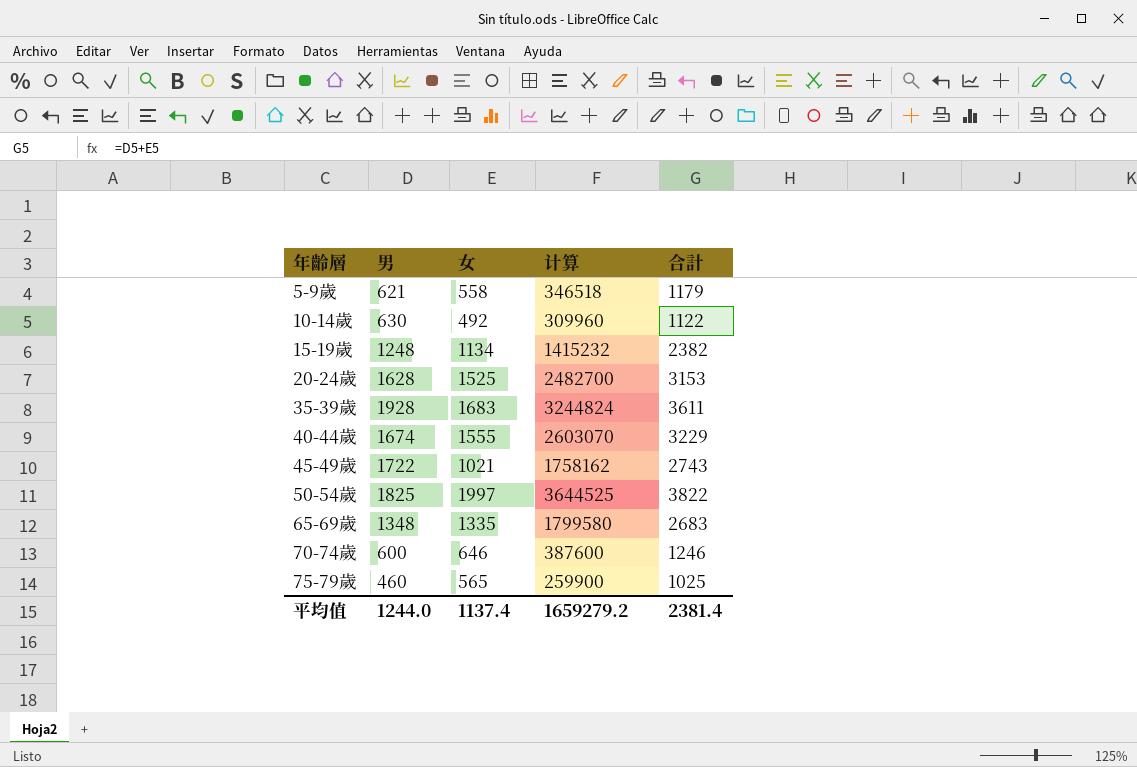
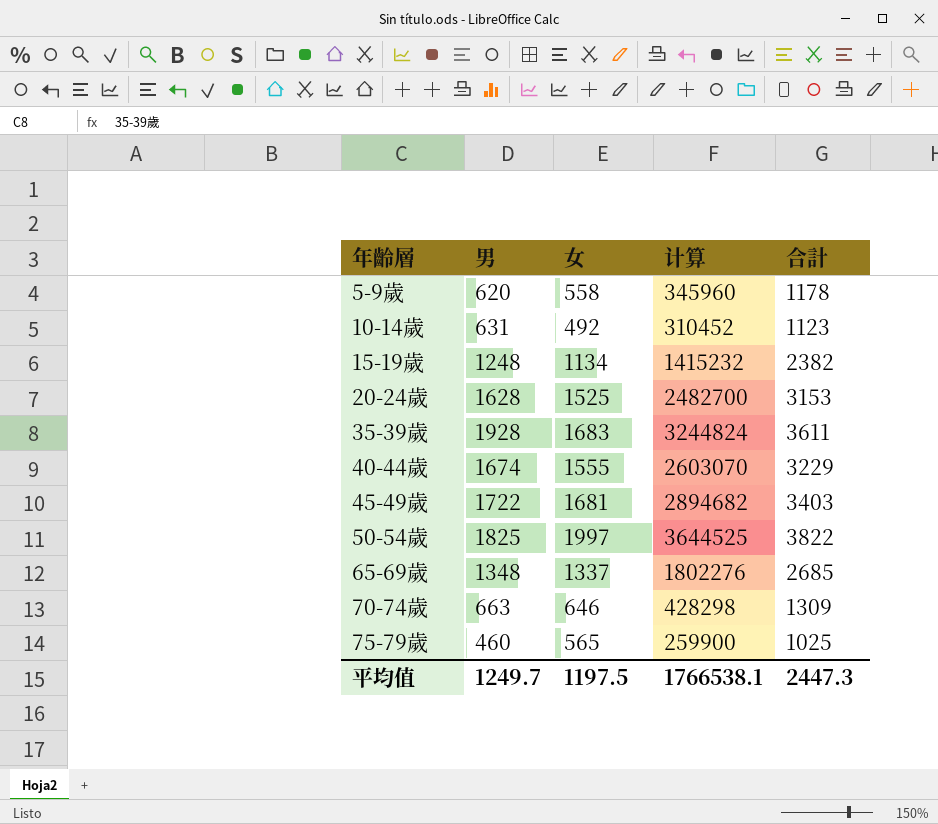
5-9歲 | 男: 621 -> 620
5-9歲 | 计算: 346518 -> 345960
5-9歲 | 合計: 1179 -> 1178
10-14歲 | 男: 630 -> 631
10-14歲 | 计算: 309960 -> 310452
10-14歲 | 合計: 1122 -> 1123
45-49歲 | 女: 1021 -> 1681
45-49歲 | 计算: 1758162 -> 2894682
45-49歲 | 合計: 2743 -> 3403
65-69歲 | 女: 1335 -> 1337
65-69歲 | 计算: 1799580 -> 1802276
65-69歲 | 合計: 2683 -> 2685
70-74歲 | 男: 600 -> 663
70-74歲 | 计算: 387600 -> 428298
70-74歲 | 合計: 1246 -> 1309
平均值 | 男: 1244.0 -> 1249.7
平均值 | 女: 1137.4 -> 1197.5
平均值 | 计算: 1659279.2 -> 1766538.1
平均值 | 合計: 2381.4 -> 2447.3

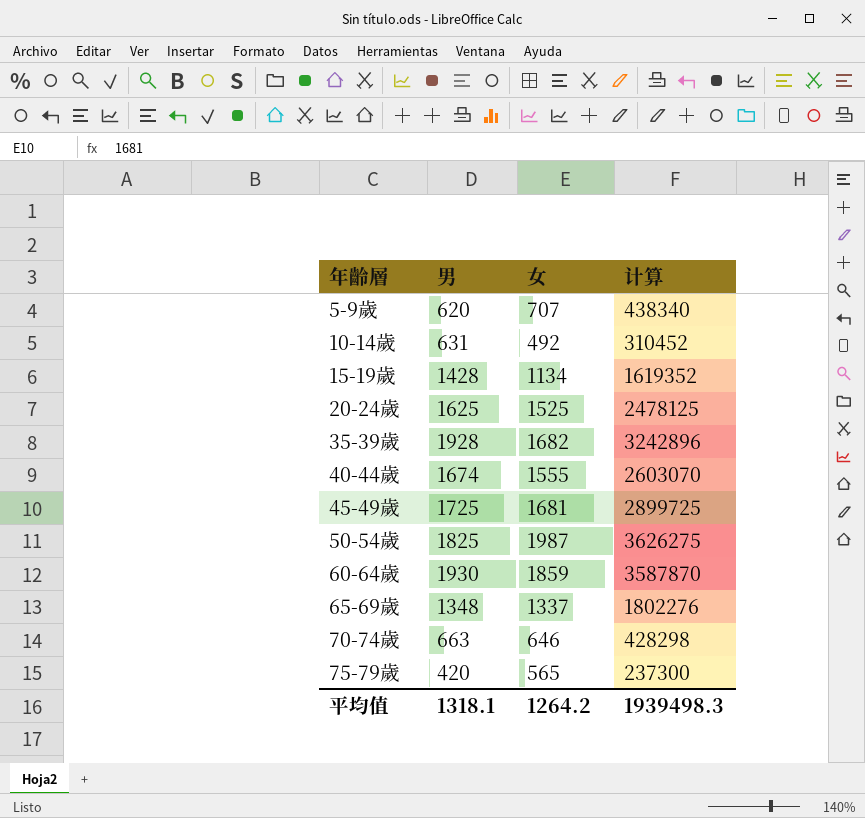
column 合計 | formula: [男] + [女] -> none
5-9歲 | 女: 558 -> 707
5-9歲 | 计算: 345960 -> 438340
15-19歲 | 男: 1248 -> 1428
15-19歲 | 计算: 1415232 -> 1619352
20-24歲 | 男: 1628 -> 1625
20-24歲 | 计算: 2482700 -> 2478125
35-39歲 | 女: 1683 -> 1682
35-39歲 | 计算: 3244824 -> 3242896
45-49歲 | 男: 1722 -> 1725
45-49歲 | 计算: 2894682 -> 2899725
50-54歲 | 女: 1997 -> 1987
50-54歲 | 计算: 3644525 -> 3626275
row 60-64歲: none -> 1930 | 1859 | 3587870
75-79歲 | 男: 460 -> 420
75-79歲 | 计算: 259900 -> 237300
平均值 | 男: 1249.7 -> 1318.1
平均值 | 女: 1197.5 -> 1264.2
平均值 | 计算: 1766538.1 -> 1939498.3

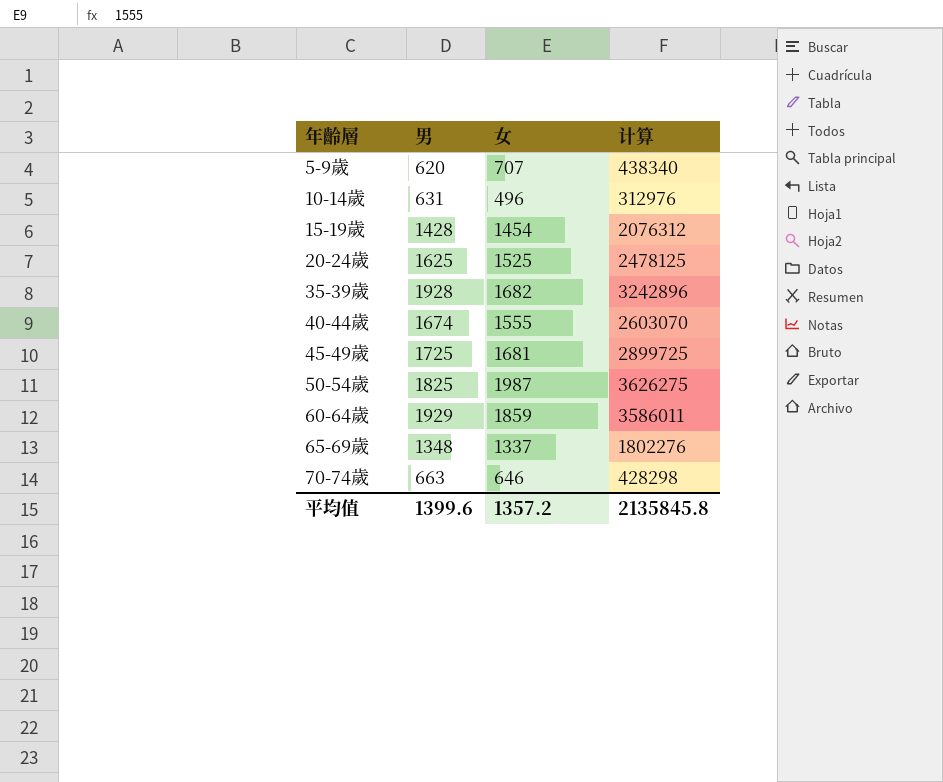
row 75-79歲: 420 | 565 | 237300 -> none
10-14歲 | 女: 492 -> 496
10-14歲 | 计算: 310452 -> 312976
15-19歲 | 女: 1134 -> 1454
15-19歲 | 计算: 1619352 -> 2076312
60-64歲 | 男: 1930 -> 1929
60-64歲 | 计算: 3587870 -> 3586011
平均值 | 男: 1318.1 -> 1399.6
平均值 | 女: 1264.2 -> 1357.2
平均值 | 计算: 1939498.3 -> 2135845.8

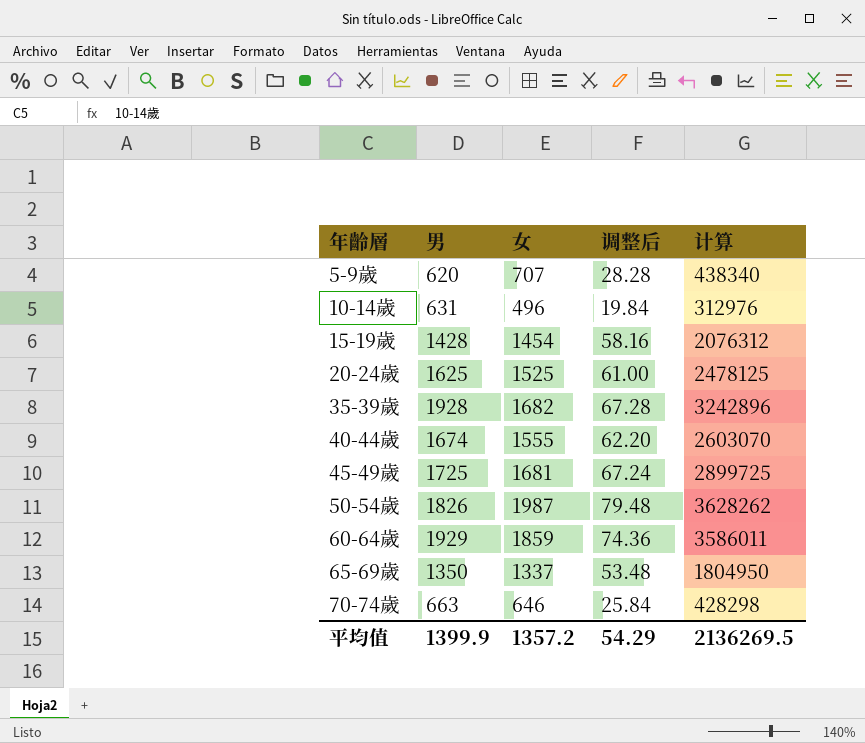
column 调整后 | formula: none -> [女] * 0.04
50-54歲 | 男: 1825 -> 1826
50-54歲 | 计算: 3626275 -> 3628262
65-69歲 | 男: 1348 -> 1350
65-69歲 | 计算: 1802276 -> 1804950
平均值 | 男: 1399.6 -> 1399.9
平均值 | 计算: 2135845.8 -> 2136269.5

